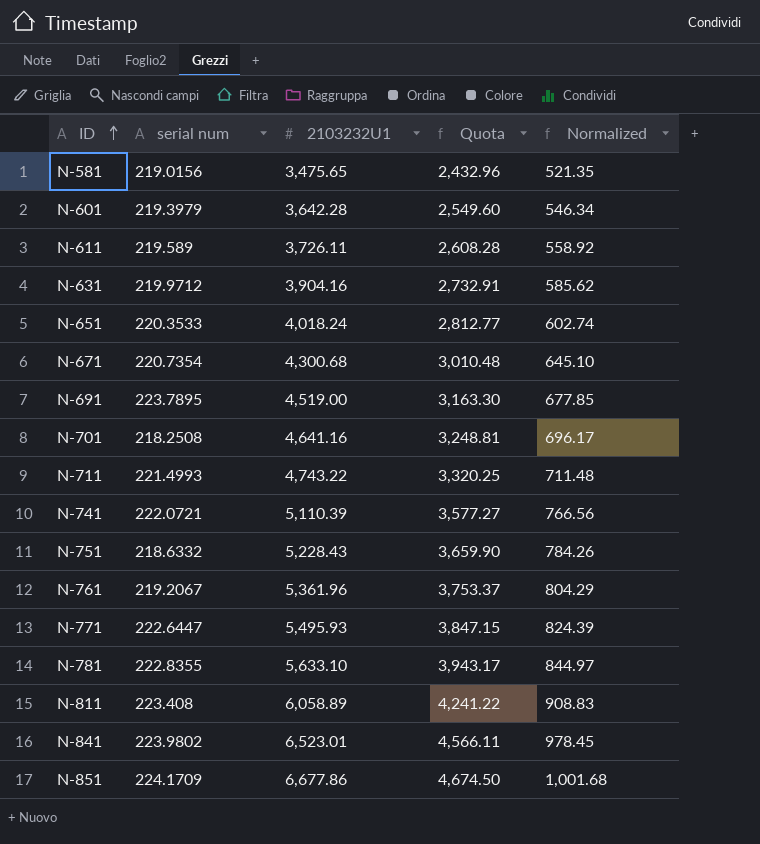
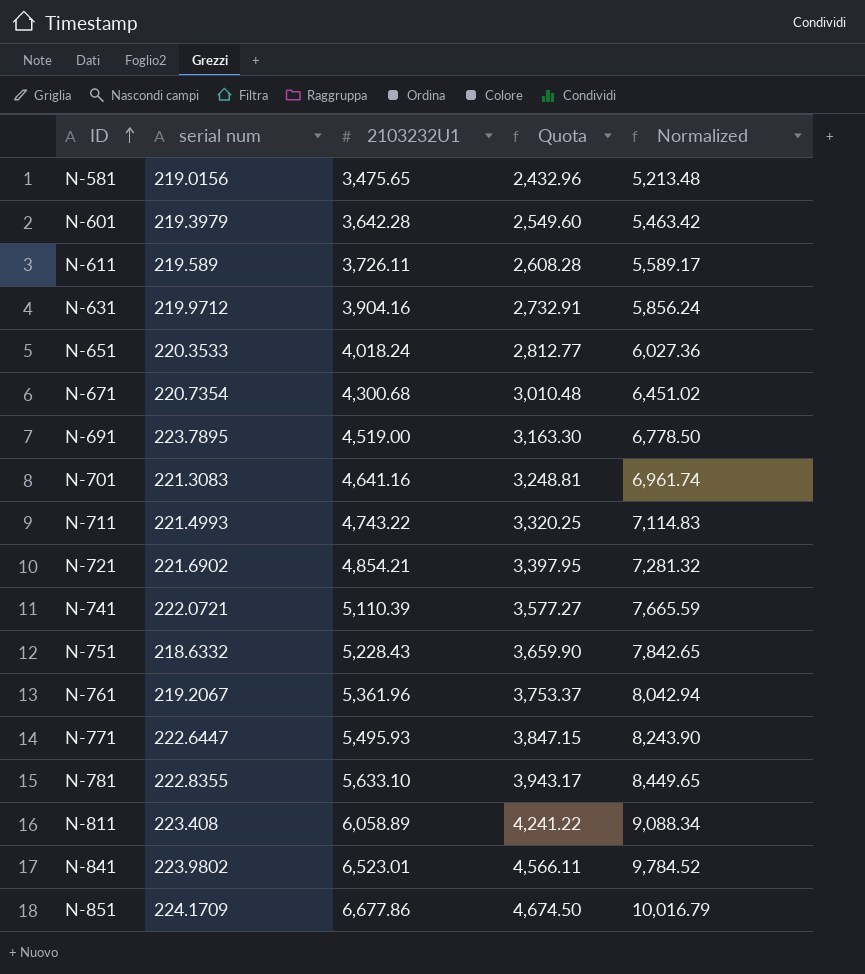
column Normalized | formula: [2103232U1] * 0.15 -> [2103232U1] * 1.5
N-701 | serial num: 218.2508 -> 221.3083
row N-721: none -> 221.6902 | 4,854.21 | 3,397.95 | 7,281.32

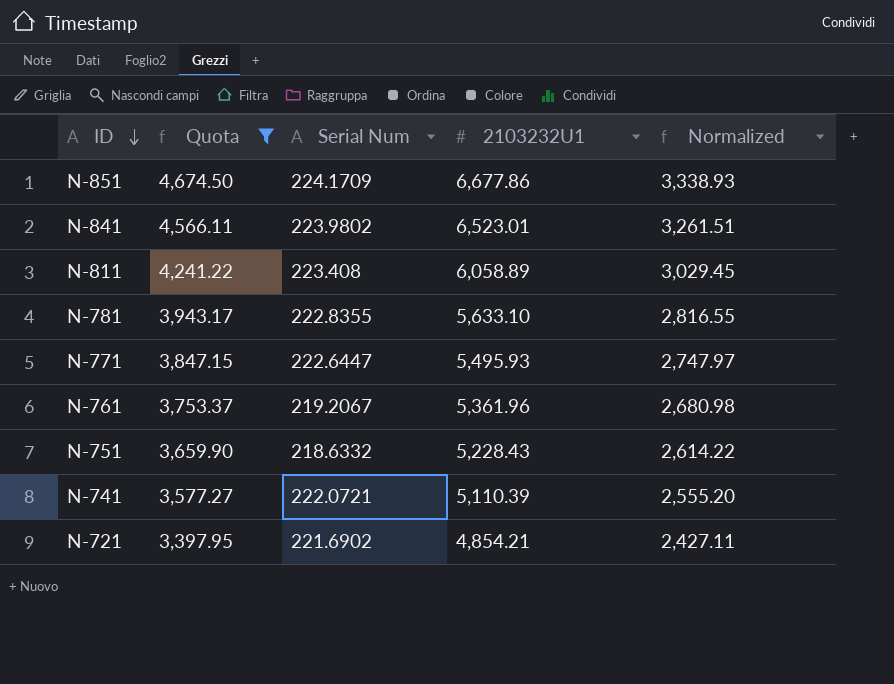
filter: none -> Quota >= 3,397.95
row order: ID ascending -> ID descending
column Quota | position: 4 -> 2
column name: serial num -> Serial Num
column Normalized | formula: [2103232U1] * 1.5 -> [2103232U1] * 0.5

